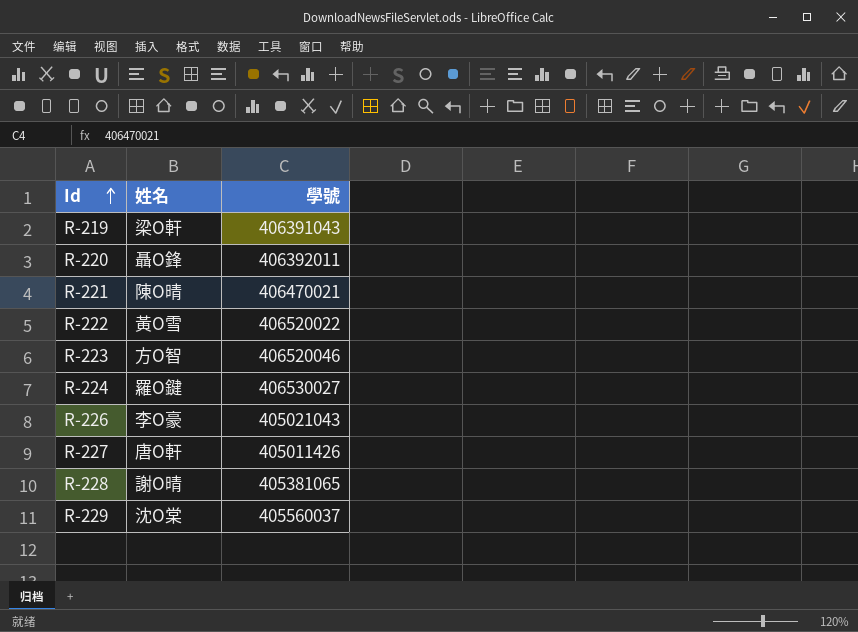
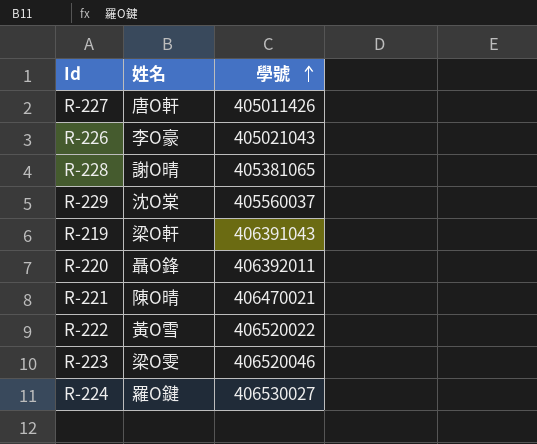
row order: Id ascending -> 學號 ascending
R-223 | 姓名: 方O智 -> 梁O雯

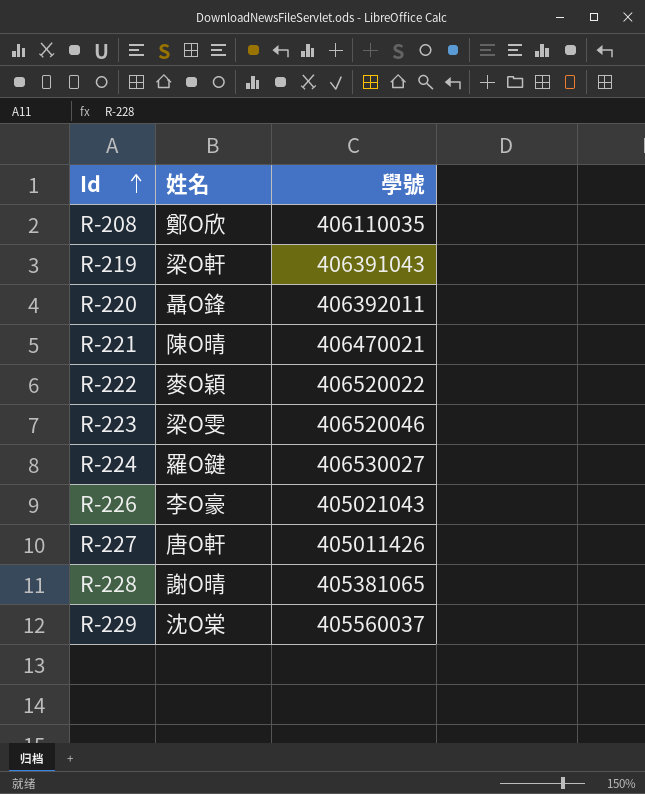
row order: 學號 ascending -> Id ascending
row R-208: none -> 鄭O欣 | 406110035
R-222 | 姓名: 黃O雪 -> 麥O穎

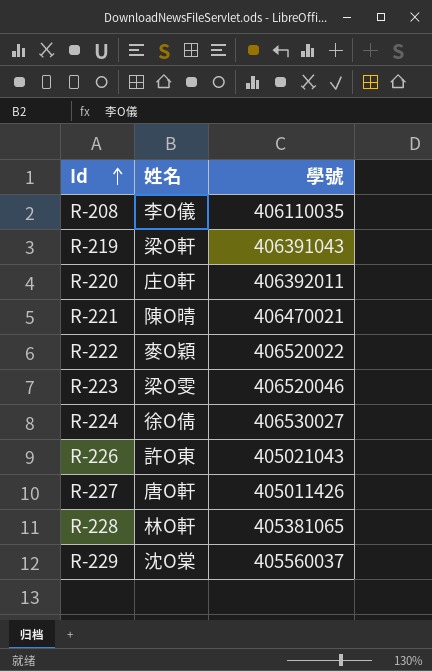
R-208 | 姓名: 鄭O欣 -> 李O儀
R-220 | 姓名: 聶O鋒 -> 庄O軒
R-224 | 姓名: 羅O鍵 -> 徐O倩
R-226 | 姓名: 李O豪 -> 許O東
R-228 | 姓名: 謝O晴 -> 林O軒

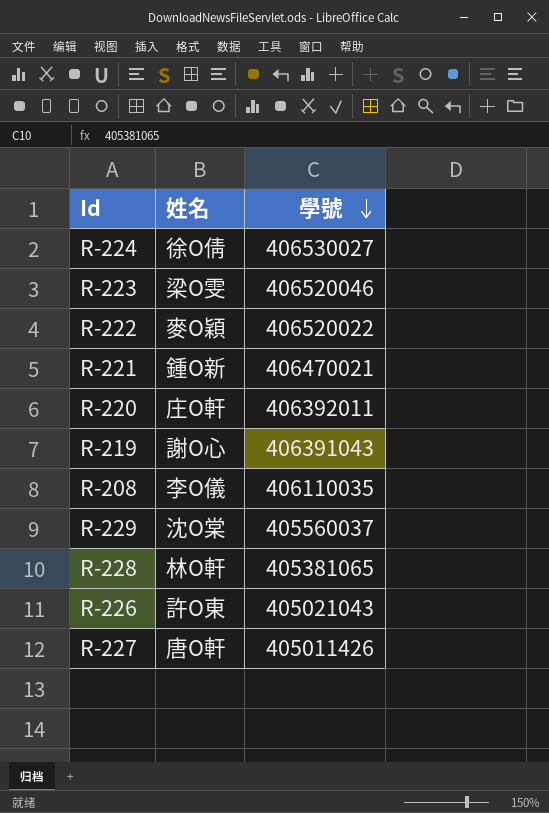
row order: Id ascending -> 學號 descending
R-221 | 姓名: 陳O晴 -> 鍾O新
R-219 | 姓名: 梁O軒 -> 謝O心

